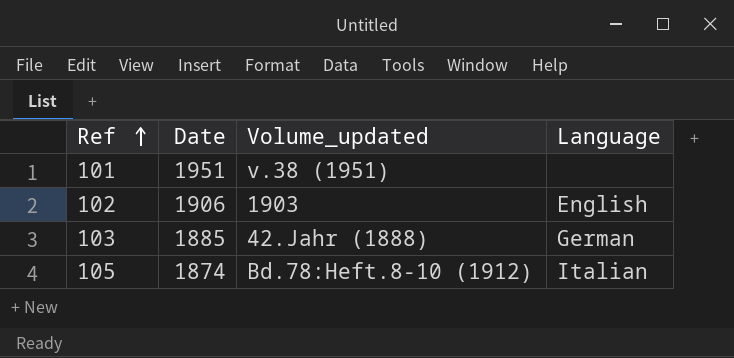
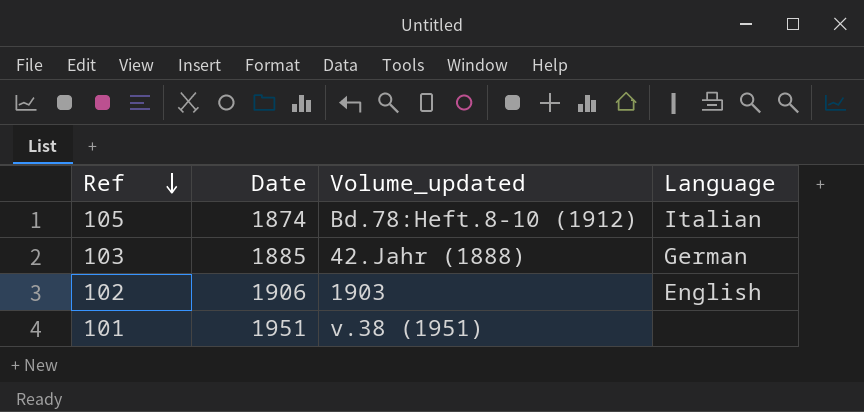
row order: Ref ascending -> Ref descending

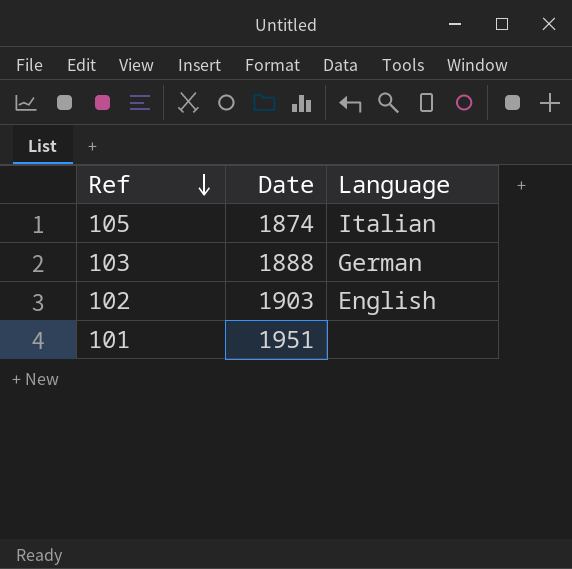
column Volume_updated | position: 3 -> none
103 | Date: 1885 -> 1888
102 | Date: 1906 -> 1903

